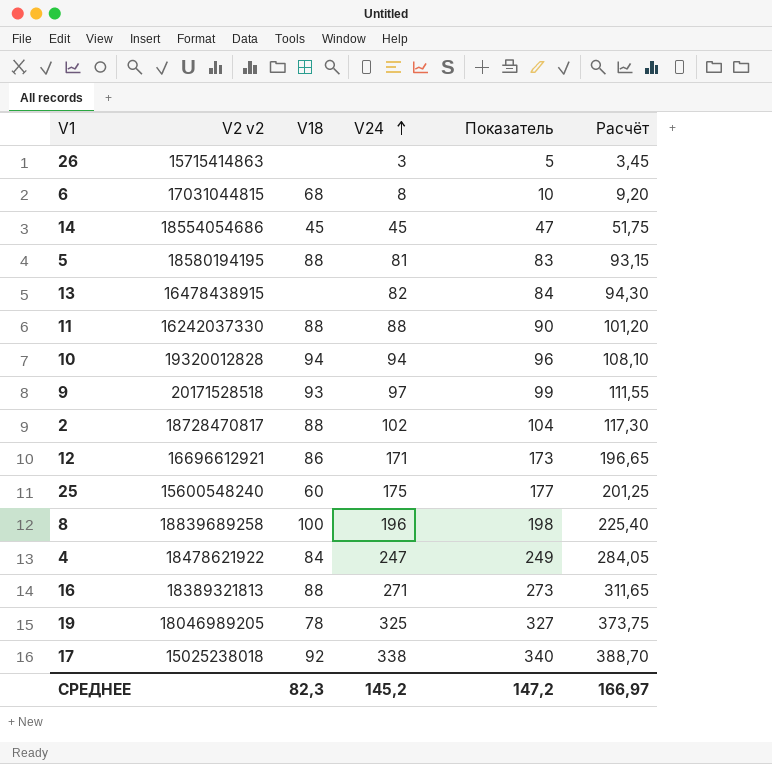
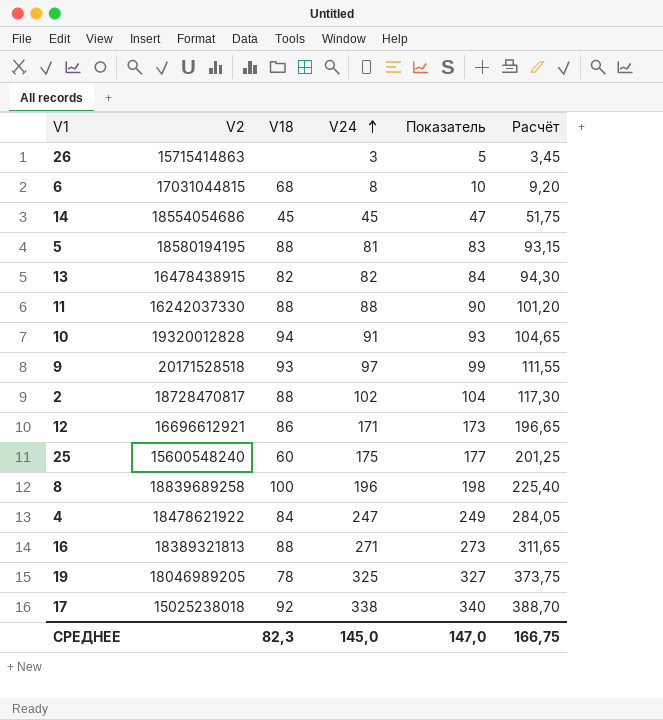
column name: V2 v2 -> V2
13 | V18: none -> 82
10 | V24: 94 -> 91
10 | Показатель: 96 -> 93
10 | Расчёт: 108,10 -> 104,65
СРЕДНЕЕ | V24: 145,2 -> 145,0
СРЕДНЕЕ | Показатель: 147,2 -> 147,0
СРЕДНЕЕ | Расчёт: 166,97 -> 166,75

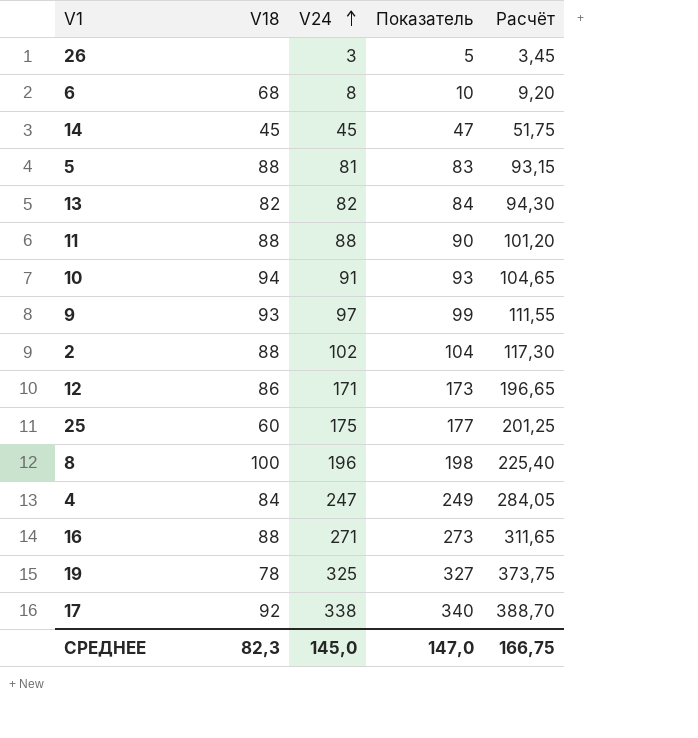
column V2 | position: 2 -> none

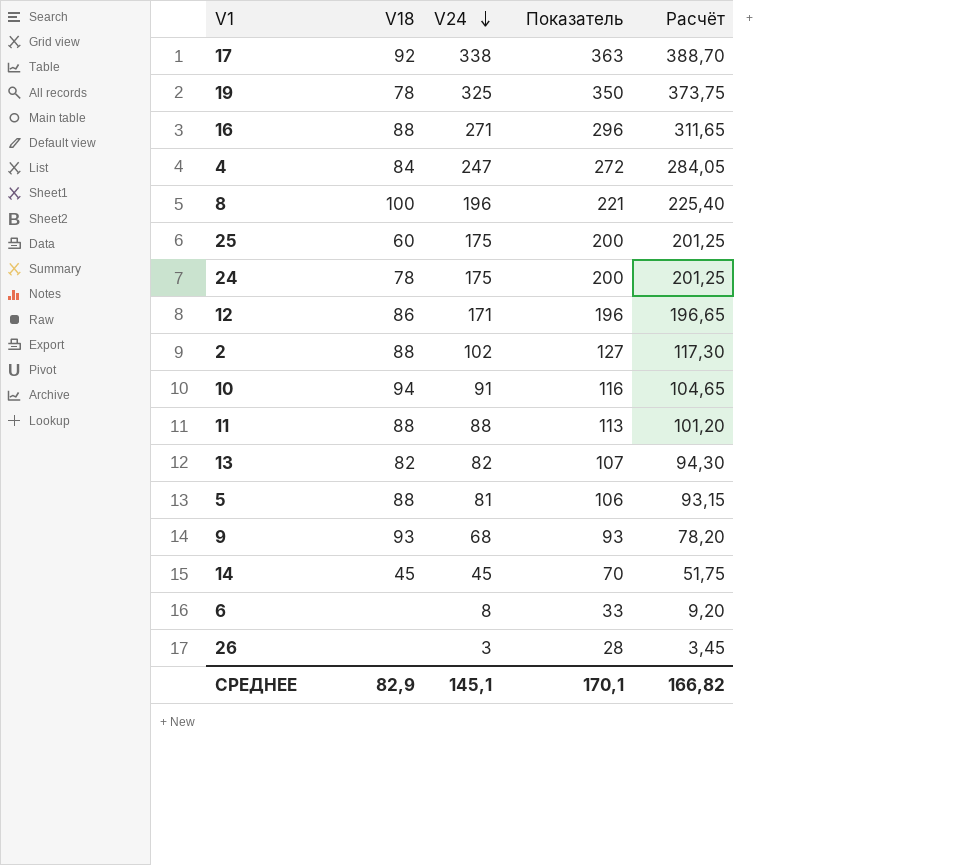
row order: V24 ascending -> V24 descending
column Показатель | formula: [V24] + 2 -> [V24] + 25
row 24: none -> 78 | 175 | 200 | 201,25
9 | V24: 97 -> 68
9 | Расчёт: 111,55 -> 78,20
6 | V18: 68 -> none
СРЕДНЕЕ | V18: 82,3 -> 82,9
СРЕДНЕЕ | V24: 145,0 -> 145,1
СРЕДНЕЕ | Показатель: 147,0 -> 170,1
СРЕДНЕЕ | Расчёт: 166,75 -> 166,82

